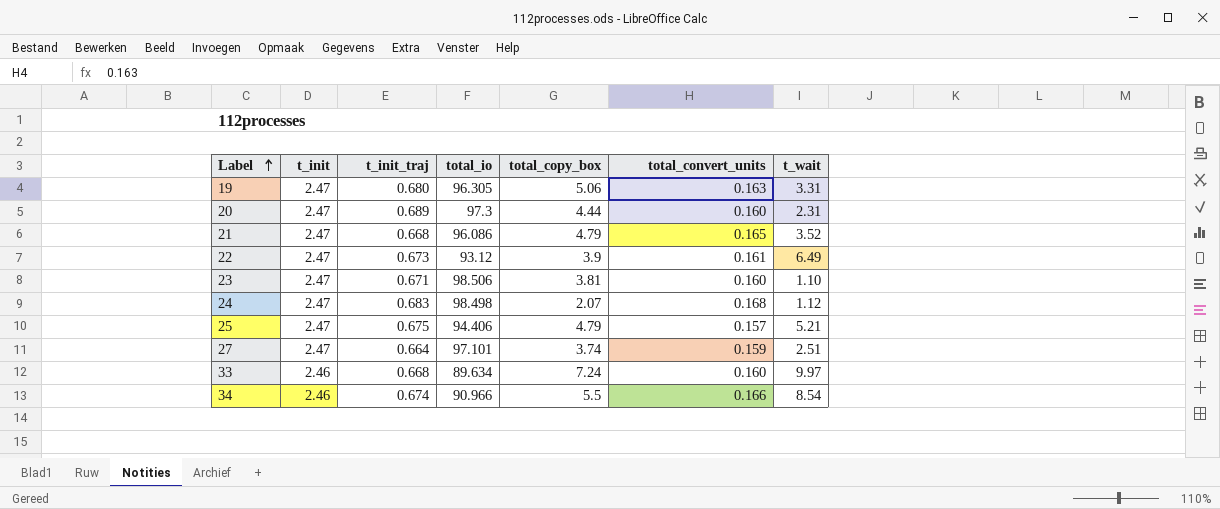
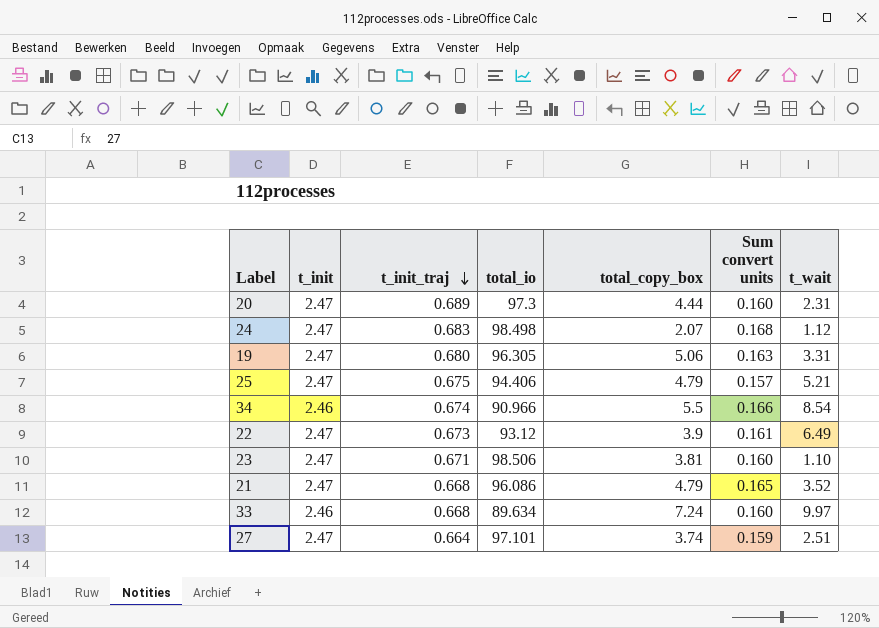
row order: Label ascending -> t_init_traj descending
column name: total_convert_units -> Sum convert units

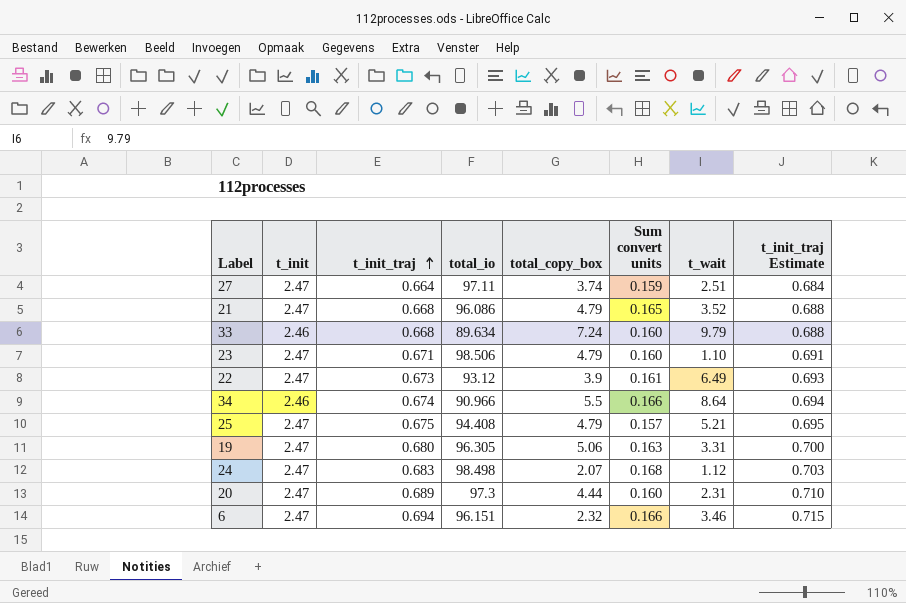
row order: t_init_traj descending -> t_init_traj ascending
column t_init_traj Estimate | formula: none -> [t_init_traj] * 1.03
27 | total_io: 97.101 -> 97.11
33 | t_wait: 9.97 -> 9.79
23 | total_copy_box: 3.81 -> 4.79
34 | t_wait: 8.54 -> 8.64
25 | total_io: 94.406 -> 94.408
row 6: none -> 2.47 | 0.694 | 96.151 | 2.32 | 0.166 | 3.46 | 0.715

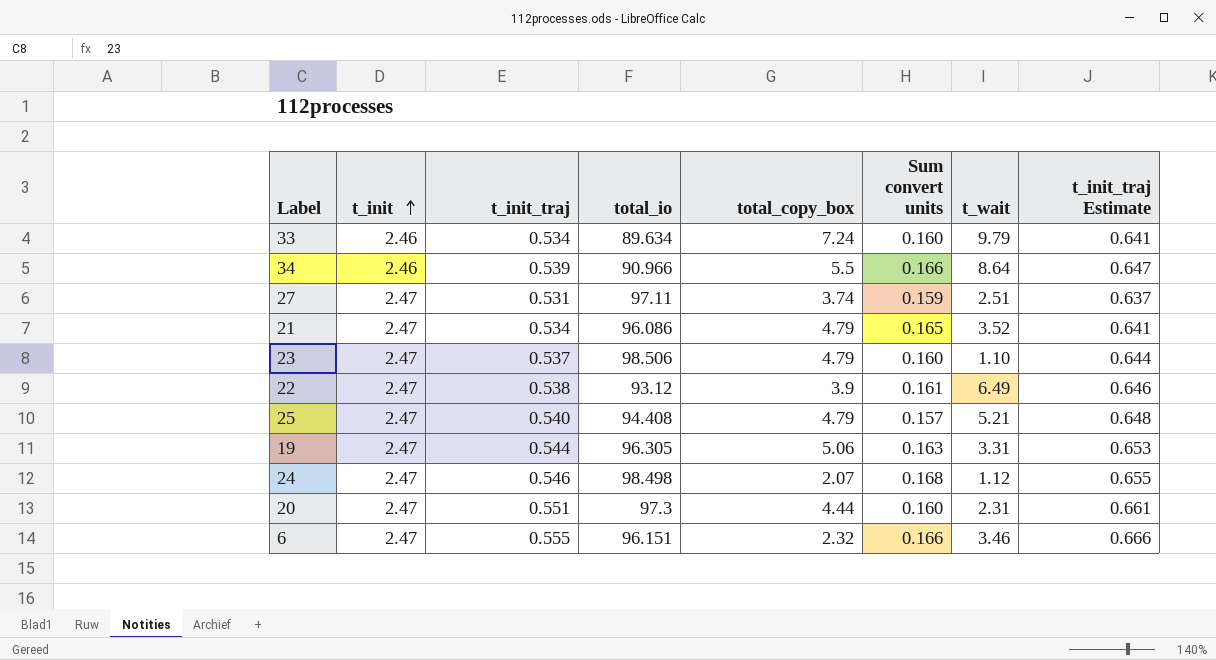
row order: t_init_traj ascending -> t_init ascending
column t_init_traj Estimate | formula: [t_init_traj] * 1.03 -> [t_init_traj] * 1.2
33 | t_init_traj: 0.668 -> 0.534
34 | t_init_traj: 0.674 -> 0.539
27 | t_init_traj: 0.664 -> 0.531
21 | t_init_traj: 0.668 -> 0.534
23 | t_init_traj: 0.671 -> 0.537
22 | t_init_traj: 0.673 -> 0.538
25 | t_init_traj: 0.675 -> 0.540
19 | t_init_traj: 0.680 -> 0.544
24 | t_init_traj: 0.683 -> 0.546
20 | t_init_traj: 0.689 -> 0.551
6 | t_init_traj: 0.694 -> 0.555

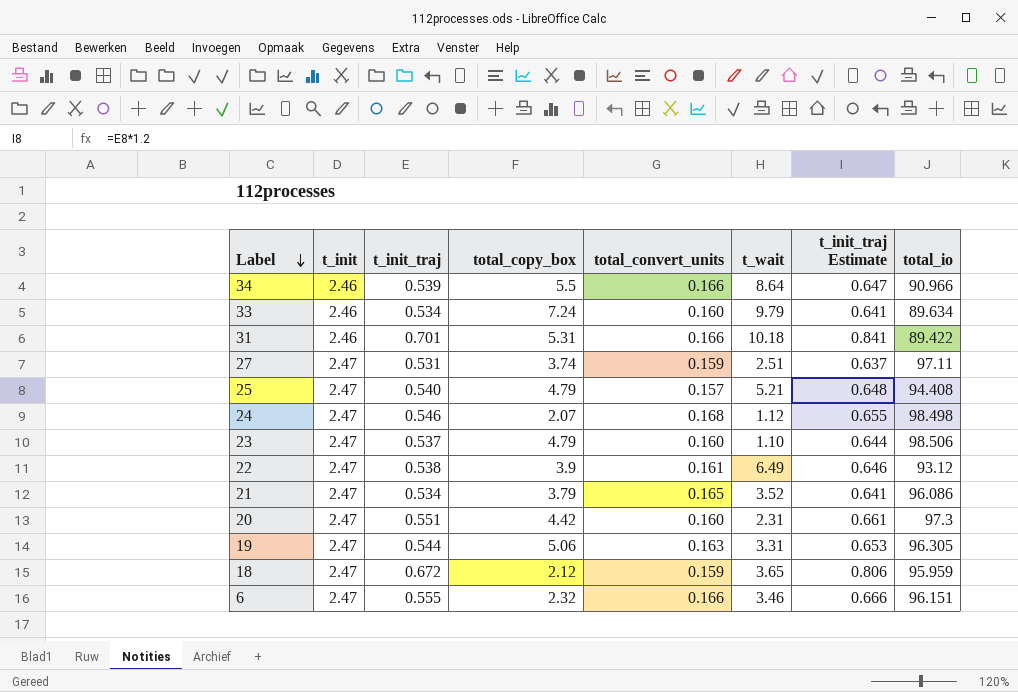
row order: t_init ascending -> Label descending
column name: Sum convert units -> total_convert_units
column total_io | position: 4 -> 8
row 31: none -> 2.46 | 0.701 | 5.31 | 0.166 | 10.18 | 0.841 | 89.422
21 | total_copy_box: 4.79 -> 3.79
20 | total_copy_box: 4.44 -> 4.42
row 18: none -> 2.47 | 0.672 | 2.12 | 0.159 | 3.65 | 0.806 | 95.959

